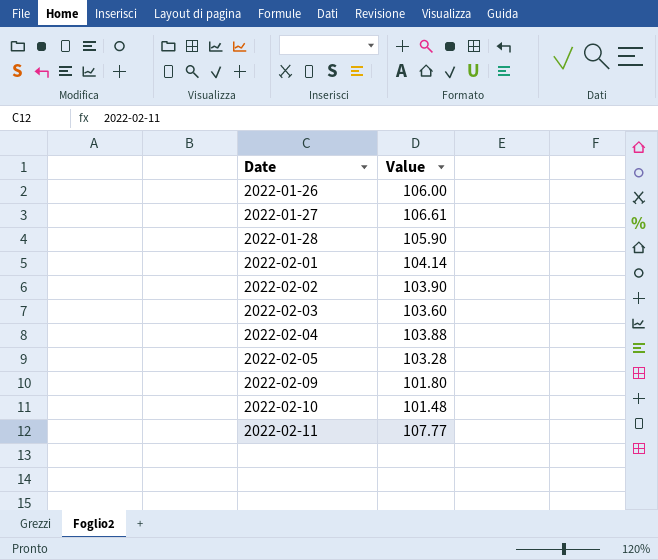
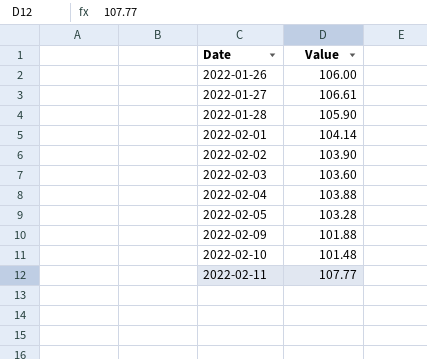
2022-02-09 | Value: 101.80 -> 101.88

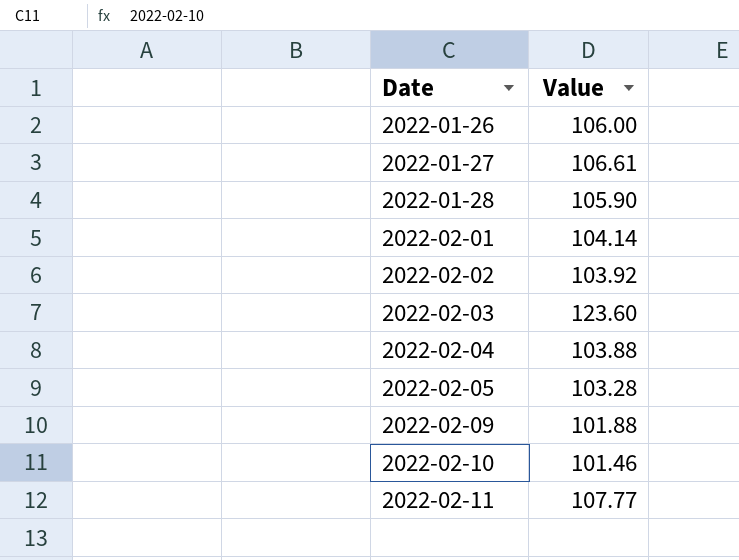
2022-02-02 | Value: 103.90 -> 103.92
2022-02-03 | Value: 103.60 -> 123.60
2022-02-10 | Value: 101.48 -> 101.46

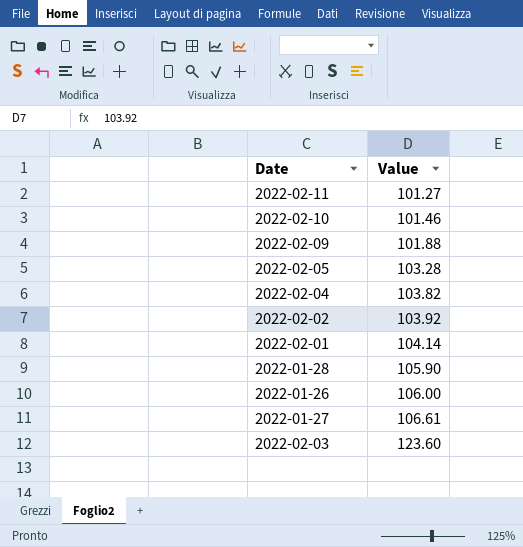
row order: Date ascending -> Value ascending
2022-02-11 | Value: 107.77 -> 101.27
2022-02-04 | Value: 103.88 -> 103.82

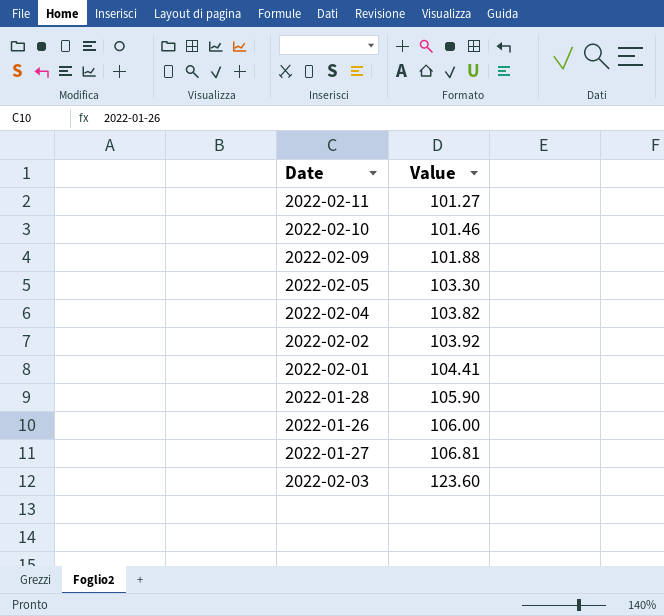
2022-02-05 | Value: 103.28 -> 103.30
2022-02-01 | Value: 104.14 -> 104.41
2022-01-27 | Value: 106.61 -> 106.81

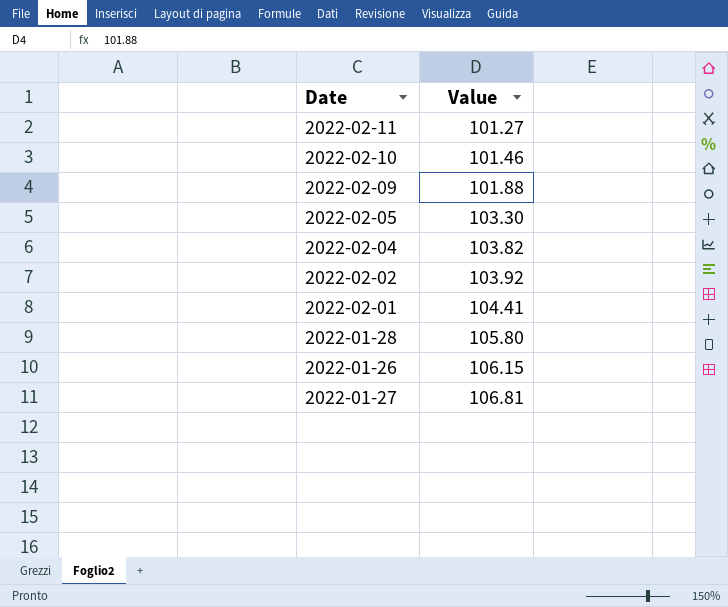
row 2022-02-03: 123.60 -> none
2022-01-28 | Value: 105.90 -> 105.80
2022-01-26 | Value: 106.00 -> 106.15

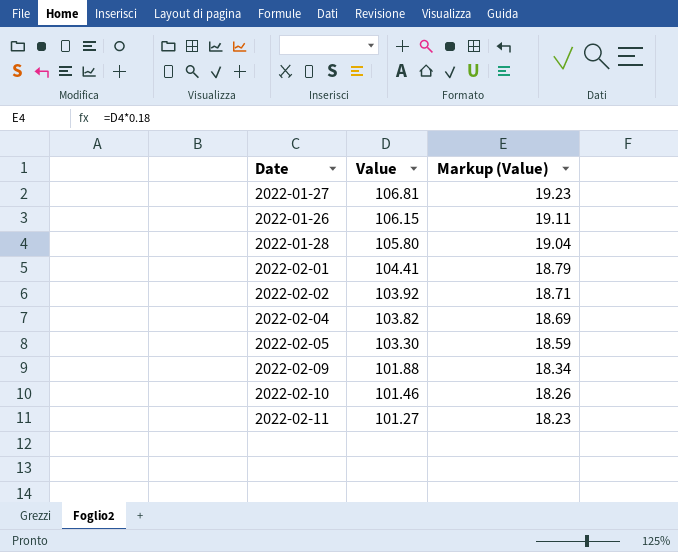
row order: Value ascending -> Value descending
column Markup (Value) | formula: none -> [Value] * 0.18

